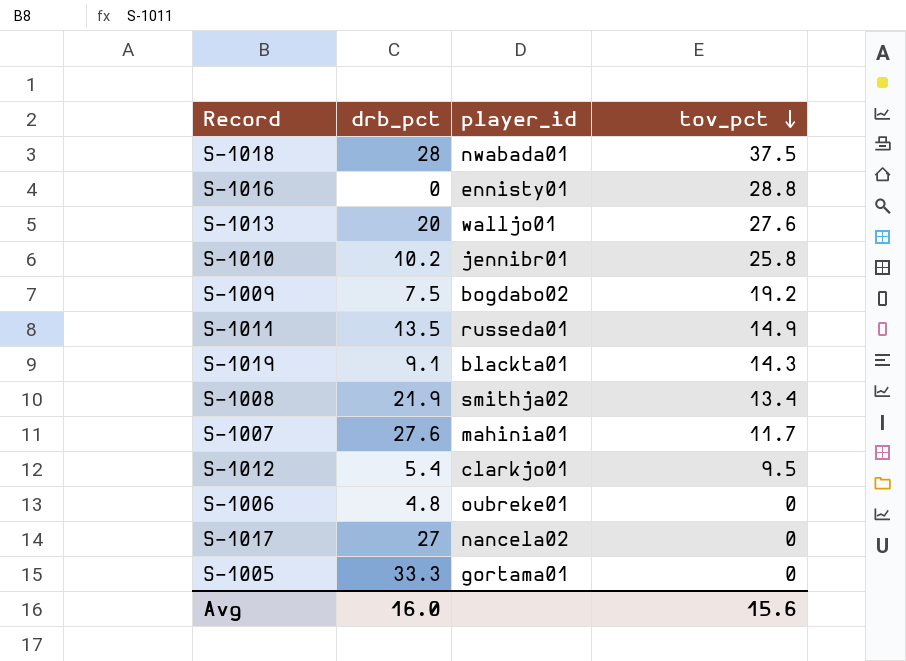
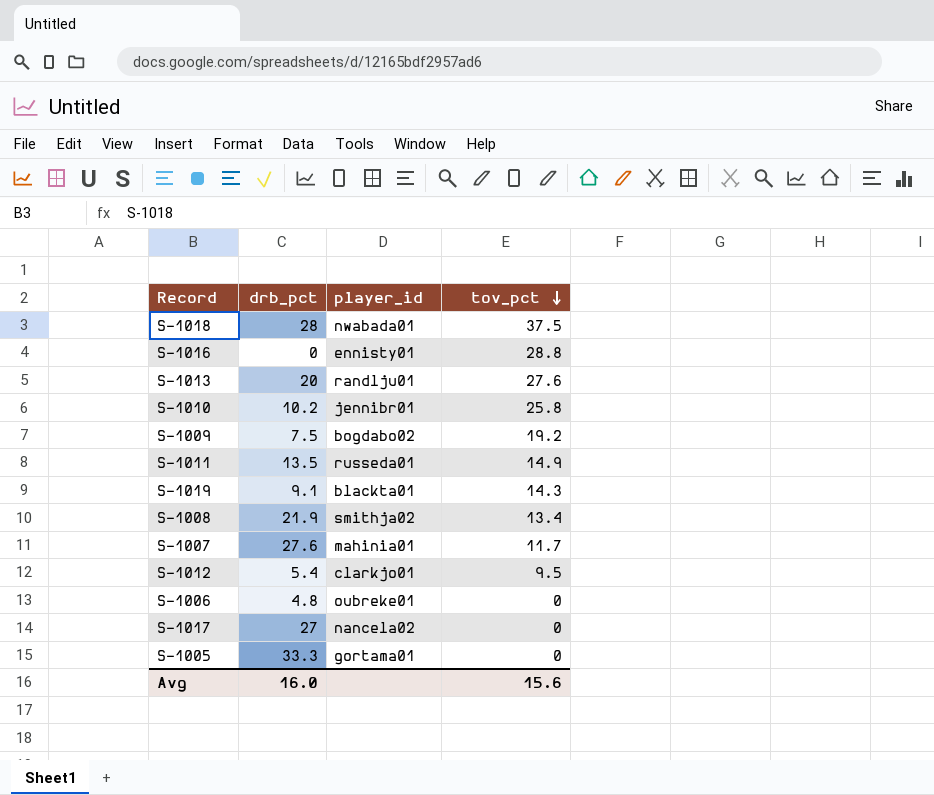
S-1013 | player_id: walljo01 -> randlju01

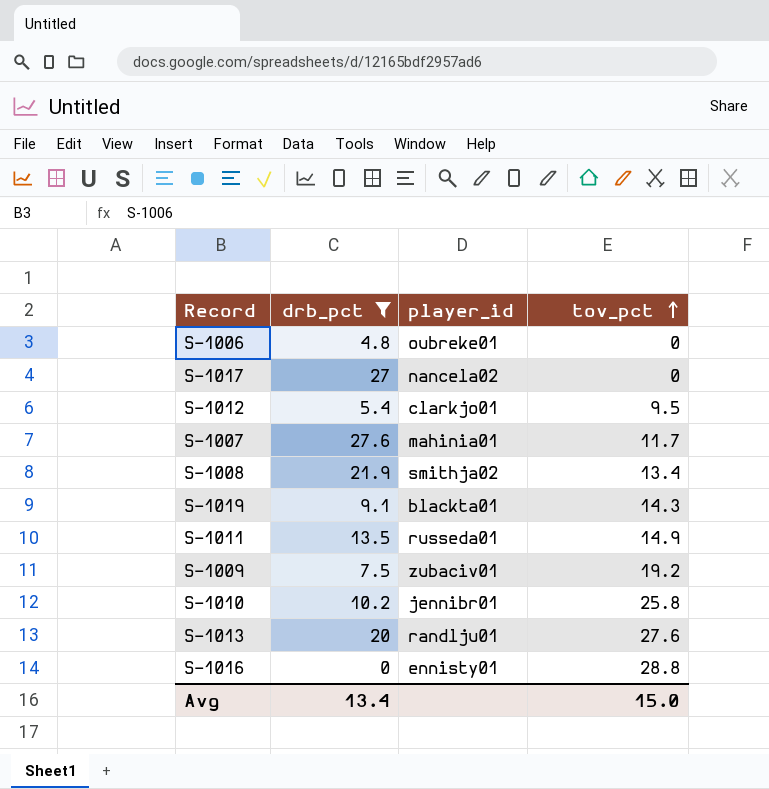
filter: none -> drb_pct <= 27.6
row order: tov_pct descending -> tov_pct ascending
S-1009 | player_id: bogdabo02 -> zubaciv01
Avg | drb_pct: 16.0 -> 13.4
Avg | tov_pct: 15.6 -> 15.0

